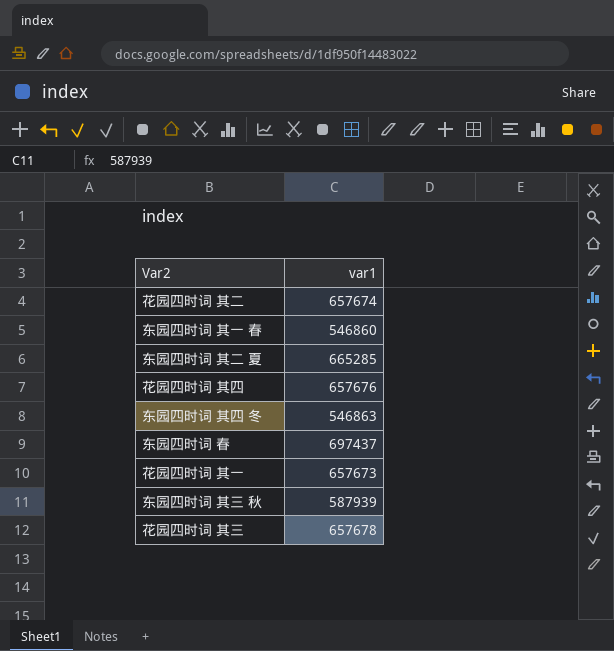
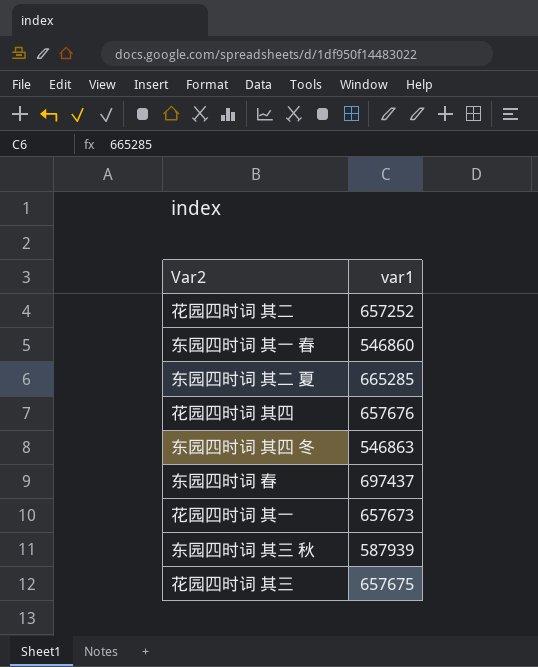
花园四时词 其二 | var1: 657674 -> 657252
花园四时词 其三 | var1: 657678 -> 657675

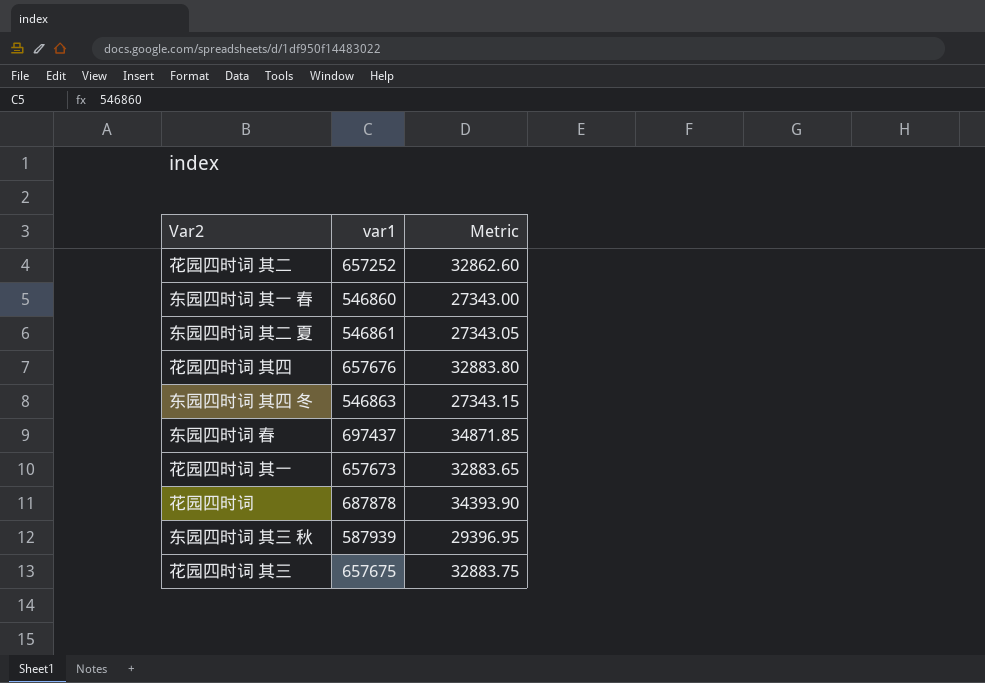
column Metric | formula: none -> [var1] * 0.05
东园四时词 其二 夏 | var1: 665285 -> 546861
row 花园四时词: none -> 687878 | 34393.90

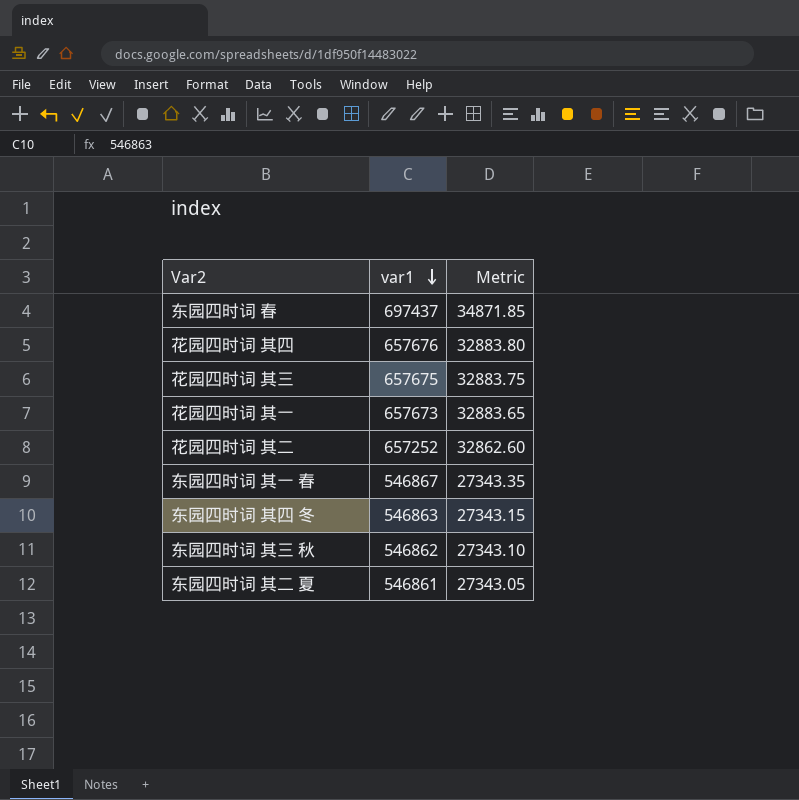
row order: none -> var1 descending
row 花园四时词: 687878 | 34393.90 -> none
东园四时词 其一 春 | var1: 546860 -> 546867
东园四时词 其一 春 | Metric: 27343.00 -> 27343.35
东园四时词 其三 秋 | var1: 587939 -> 546862
东园四时词 其三 秋 | Metric: 29396.95 -> 27343.10

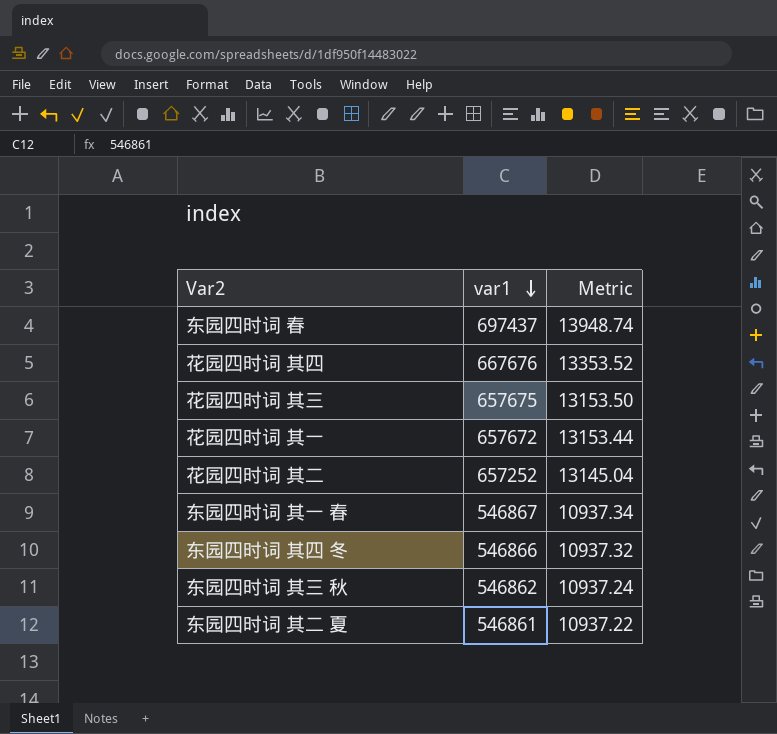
column Metric | formula: [var1] * 0.05 -> [var1] * 0.02
花园四时词 其四 | var1: 657676 -> 667676
花园四时词 其一 | var1: 657673 -> 657672
东园四时词 其四 冬 | var1: 546863 -> 546866

